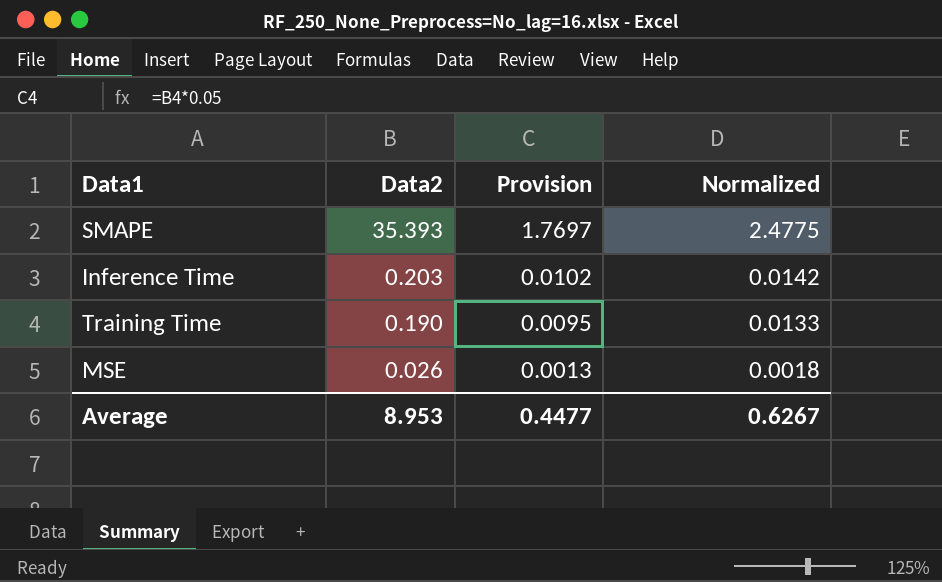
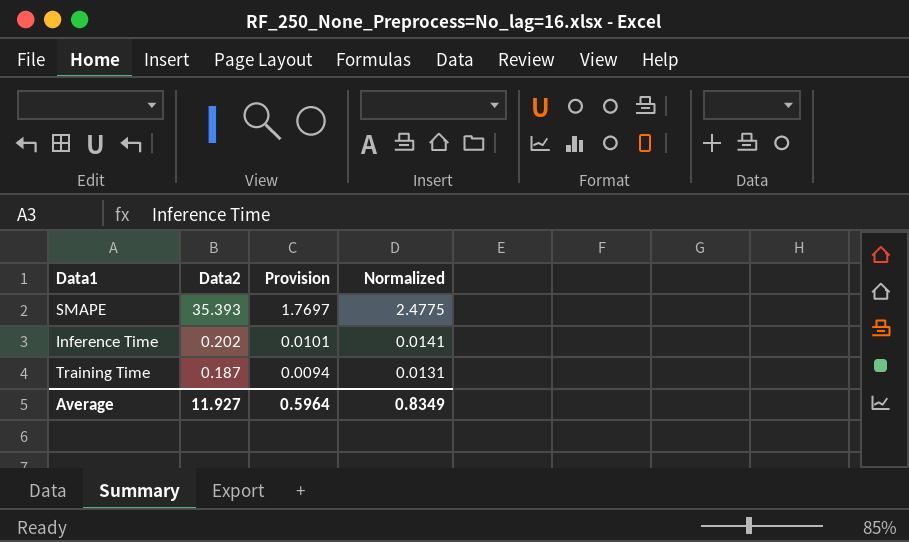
row MSE: 0.026 | 0.0013 | 0.0018 -> none
Inference Time | Data2: 0.203 -> 0.202
Inference Time | Provision: 0.0102 -> 0.0101
Inference Time | Normalized: 0.0142 -> 0.0141
Training Time | Data2: 0.190 -> 0.187
Training Time | Provision: 0.0095 -> 0.0094
Training Time | Normalized: 0.0133 -> 0.0131
Average | Data2: 8.953 -> 11.927
Average | Provision: 0.4477 -> 0.5964
Average | Normalized: 0.6267 -> 0.8349

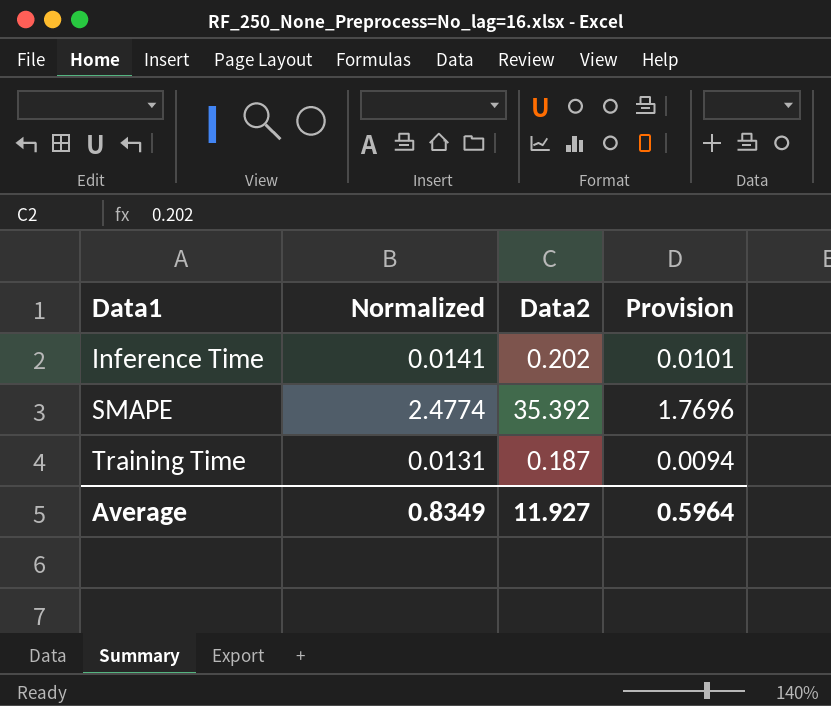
row order: Data2 descending -> Data1 ascending
column Normalized | position: 4 -> 2
SMAPE | Normalized: 2.4775 -> 2.4774
SMAPE | Data2: 35.393 -> 35.392
SMAPE | Provision: 1.7697 -> 1.7696

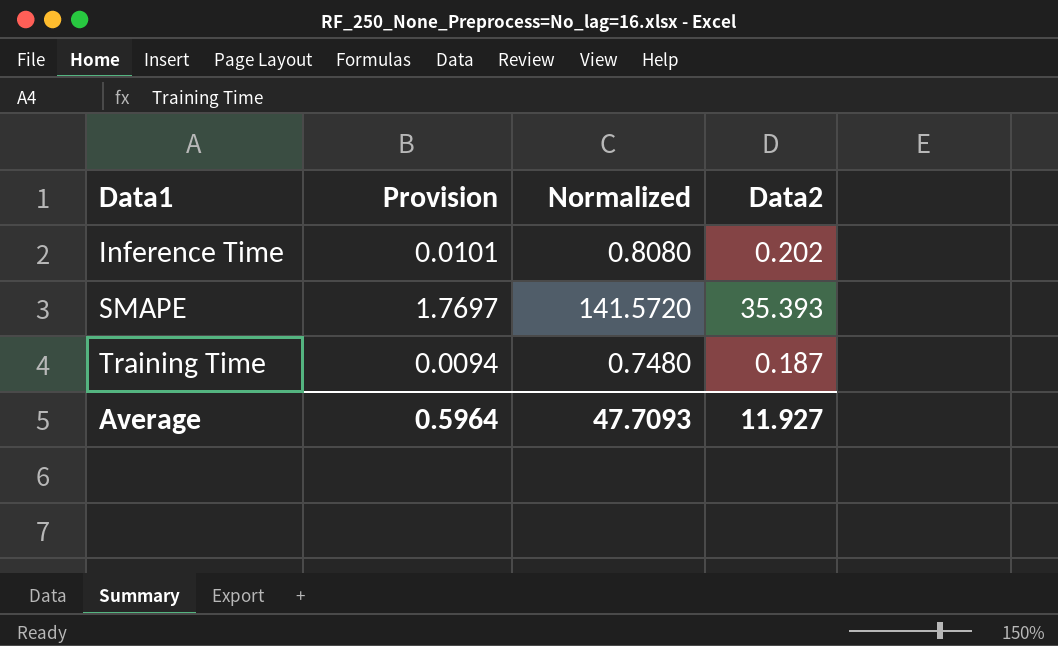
column Provision | position: 4 -> 2
column Normalized | formula: [Data2] * 0.07 -> [Data2] * 4
SMAPE | Provision: 1.7696 -> 1.7697
SMAPE | Data2: 35.392 -> 35.393
Average | Normalized: 0.8349 -> 47.7093

